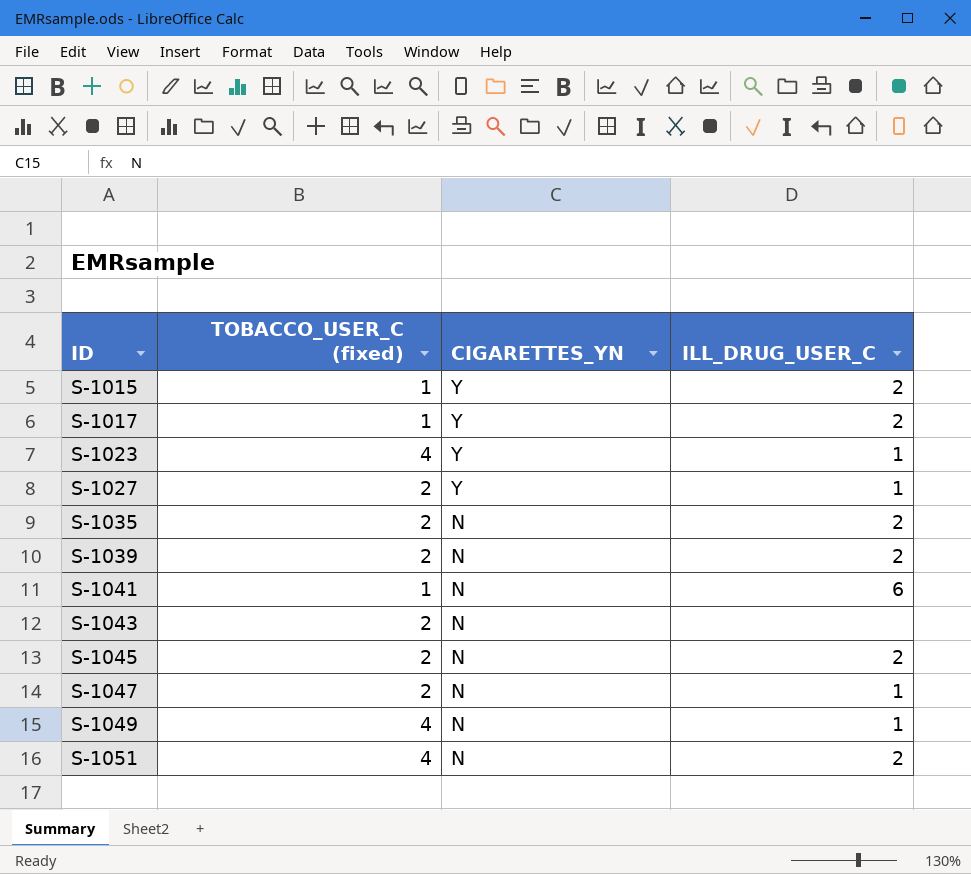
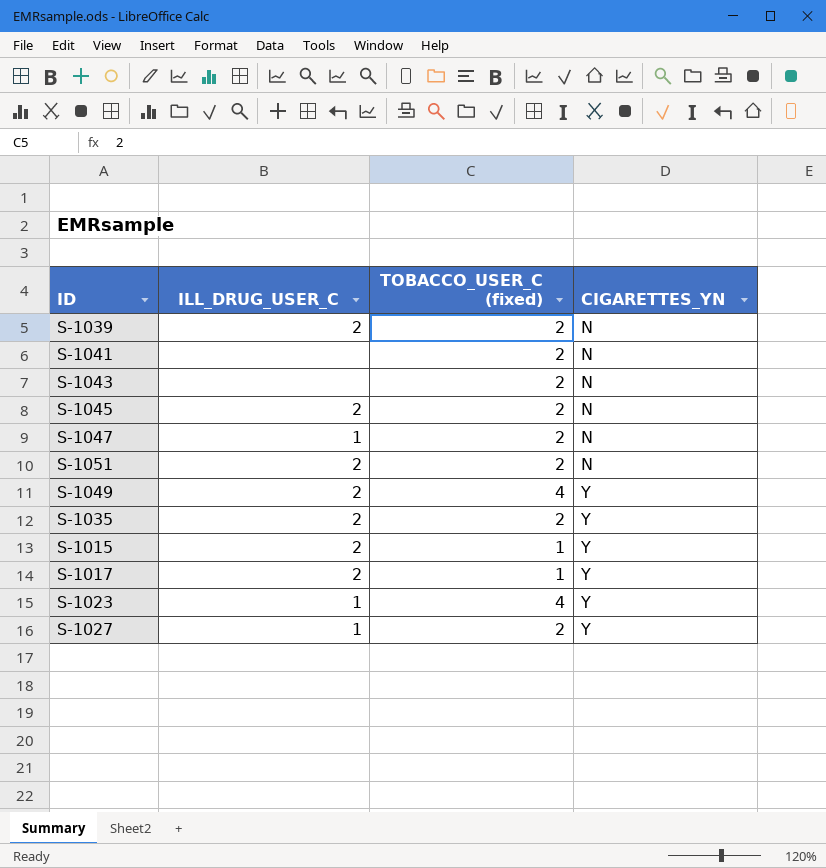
row order: ID ascending -> CIGARETTES_YN ascending
column ILL_DRUG_USER_C | position: 4 -> 2
S-1041 | ILL_DRUG_USER_C: 6 -> none
S-1041 | TOBACCO_USER_C (fixed): 1 -> 2
S-1051 | TOBACCO_USER_C (fixed): 4 -> 2
S-1049 | ILL_DRUG_USER_C: 1 -> 2
S-1049 | CIGARETTES_YN: N -> Y
S-1035 | CIGARETTES_YN: N -> Y

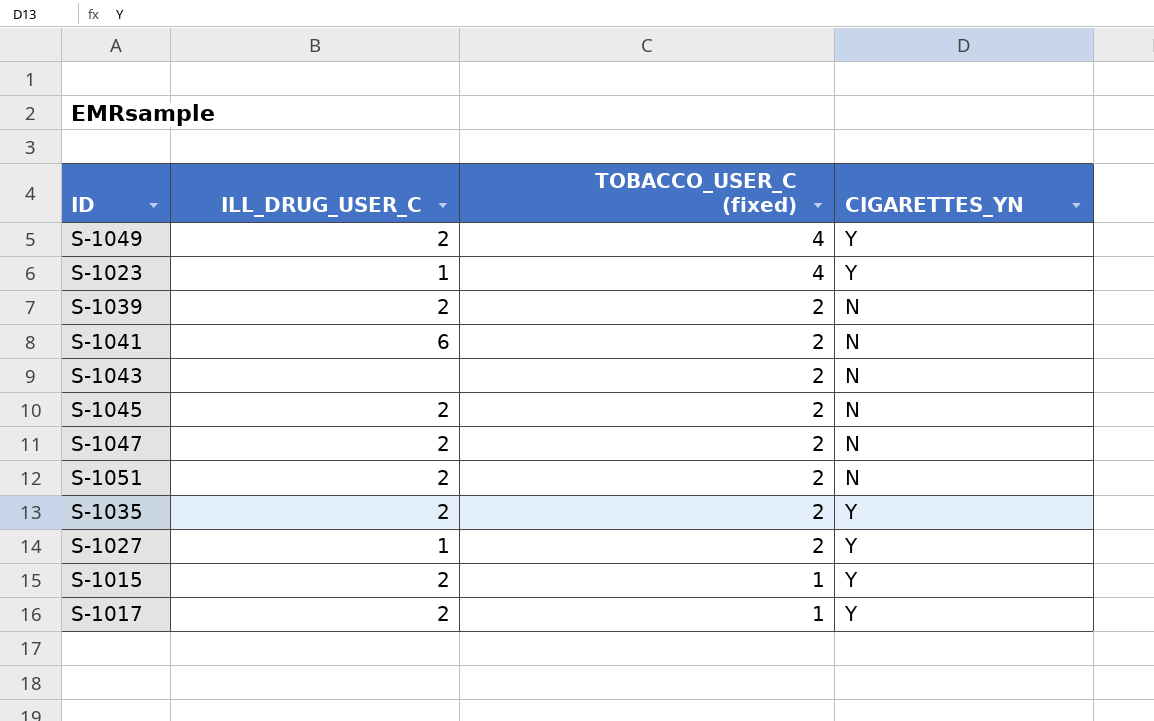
row order: CIGARETTES_YN ascending -> TOBACCO_USER_C (fixed) descending
S-1041 | ILL_DRUG_USER_C: none -> 6
S-1047 | ILL_DRUG_USER_C: 1 -> 2

